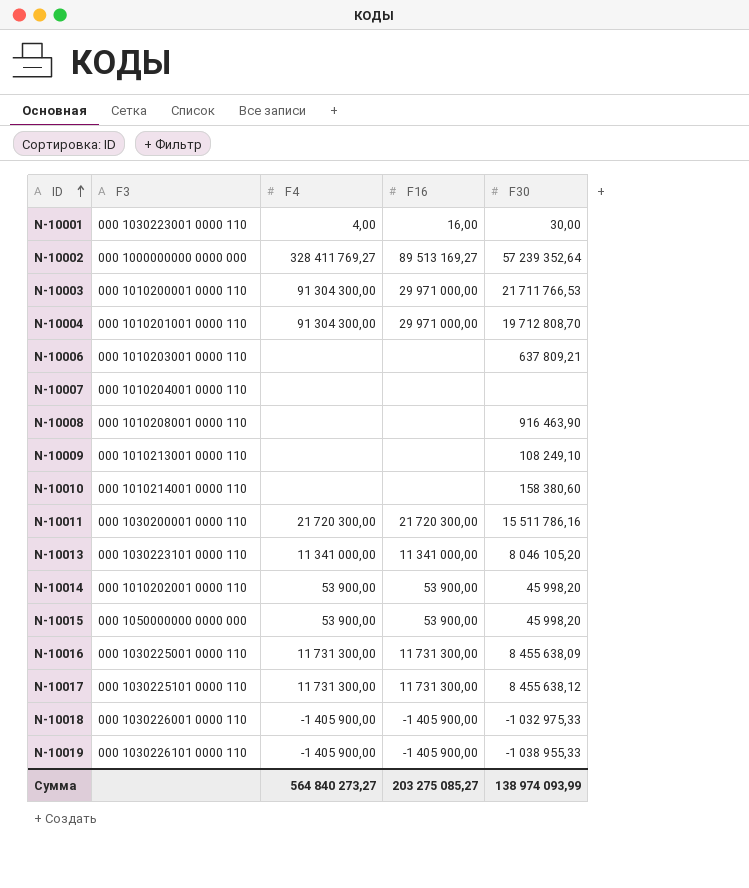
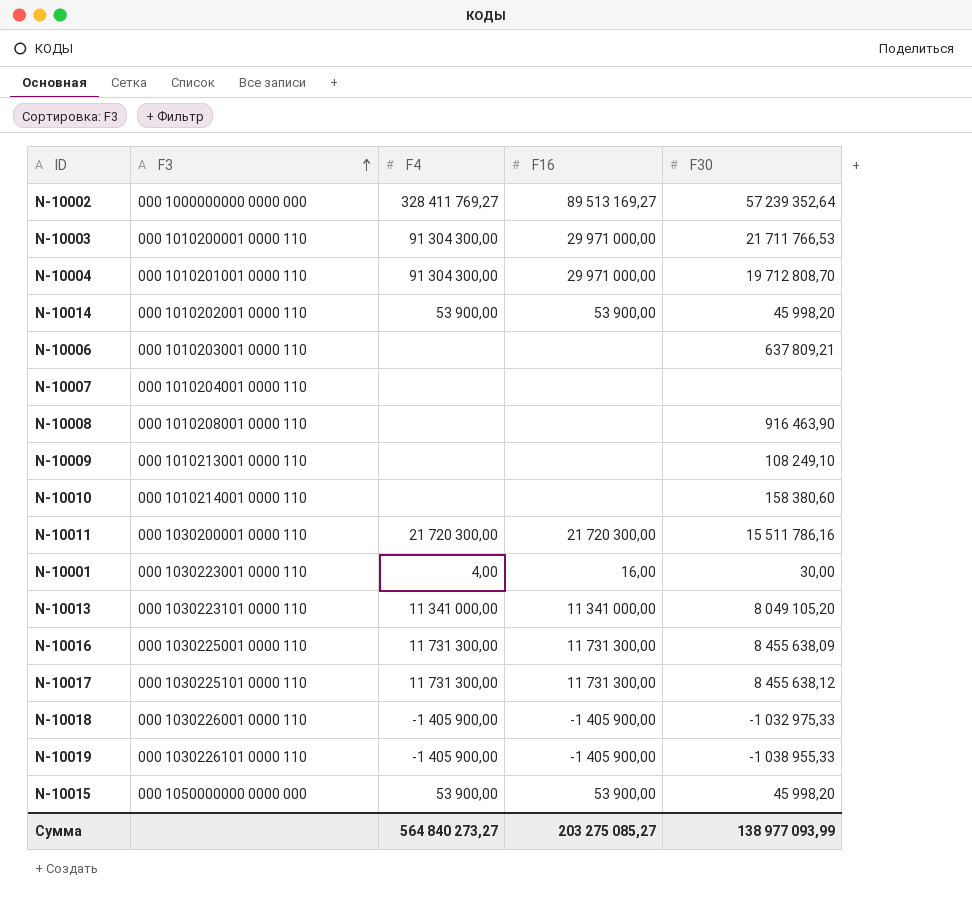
row order: ID ascending -> F3 ascending
N-10013 | F30: 8 046 105,20 -> 8 049 105,20
Сумма | F30: 138 974 093,99 -> 138 977 093,99

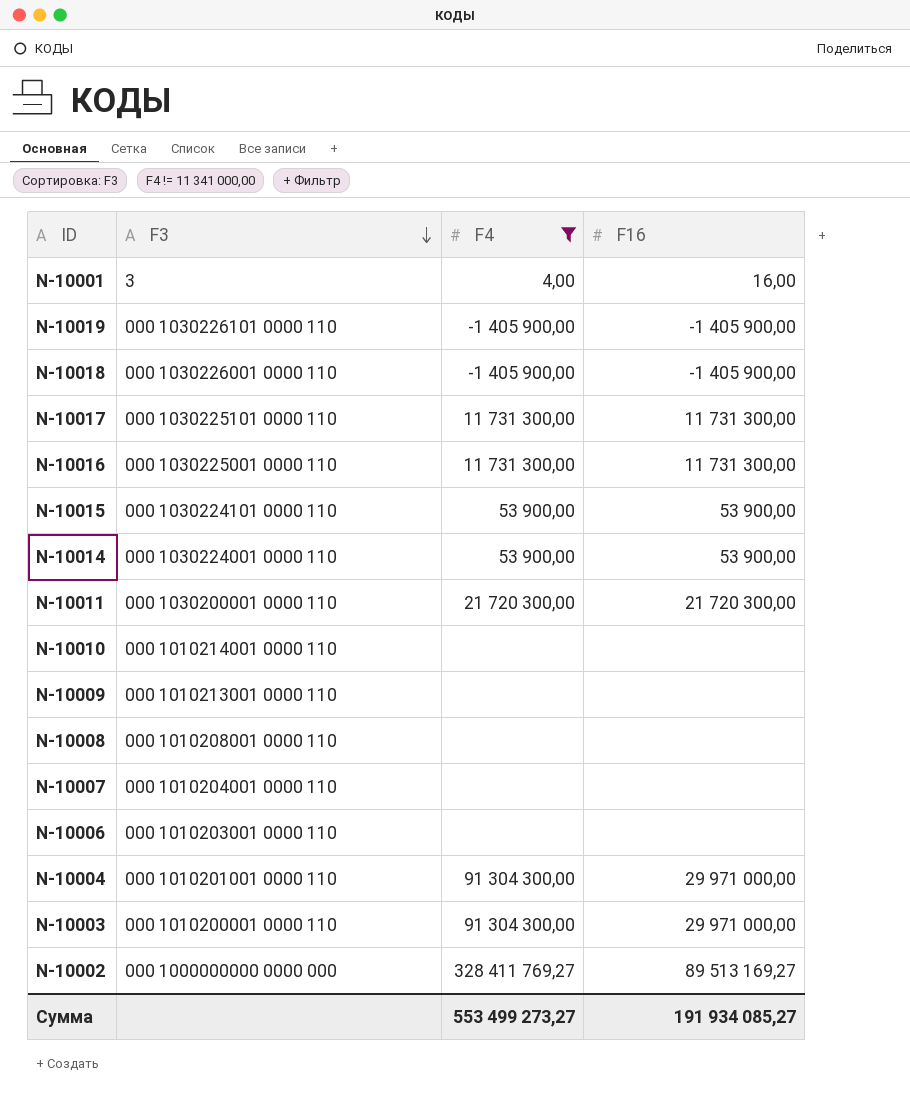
filter: none -> F4 != 11 341 000,00
row order: F3 ascending -> F3 descending
column F30 | position: 5 -> none
N-10001 | F3: 000 1030223001 0000 110 -> 3
N-10015 | F3: 000 1050000000 0000 000 -> 000 1030224101 0000 110
N-10014 | F3: 000 1010202001 0000 110 -> 000 1030224001 0000 110
Сумма | F4: 564 840 273,27 -> 553 499 273,27
Сумма | F16: 203 275 085,27 -> 191 934 085,27

